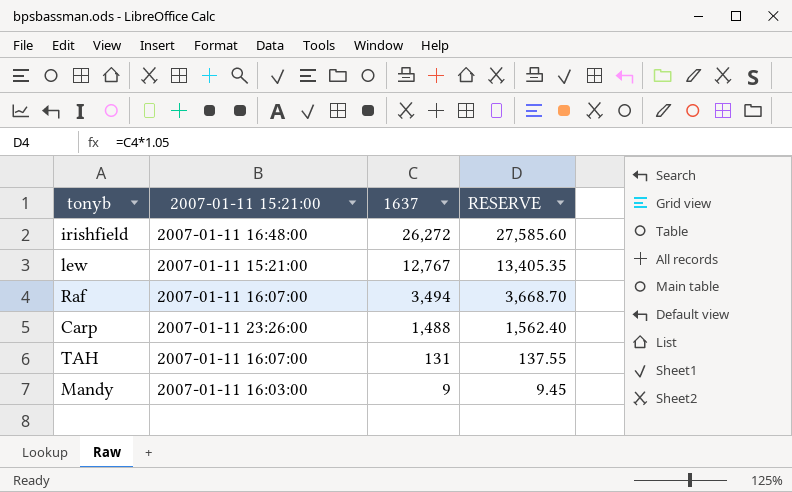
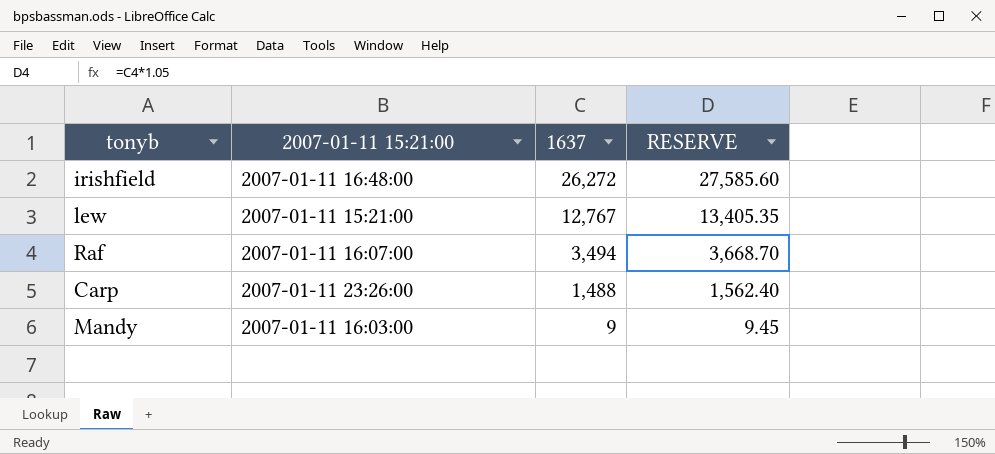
row TAH: 2007-01-11 16:07:00 | 131 | 137.55 -> none

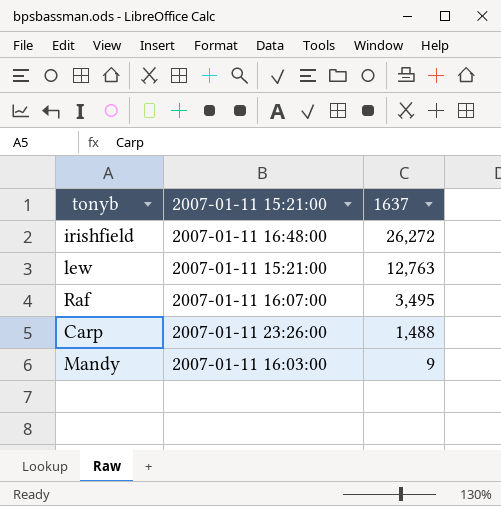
column RESERVE | formula: [1637] * 1.05 -> none
lew | 1637: 12,767 -> 12,763
Raf | 1637: 3,494 -> 3,495

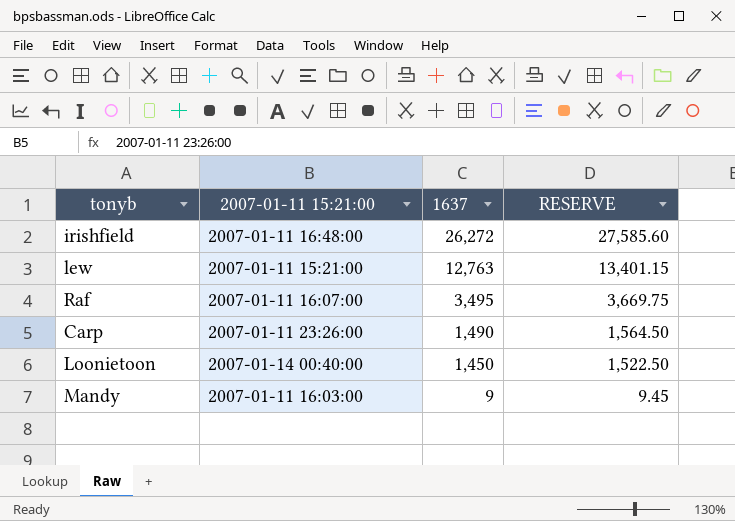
column RESERVE | formula: none -> [1637] * 1.05
Carp | 1637: 1,488 -> 1,490
row Loonietoon: none -> 2007-01-14 00:40:00 | 1,450 | 1,522.50

